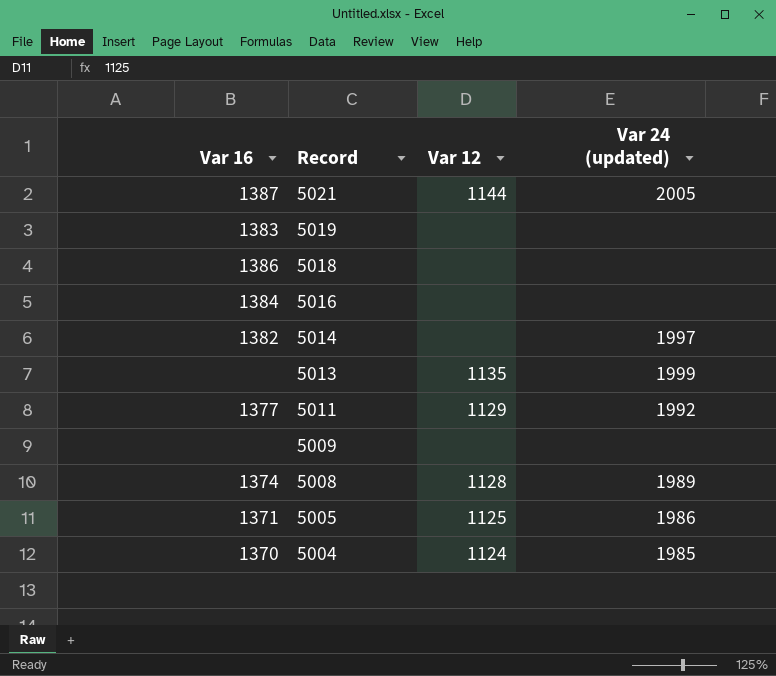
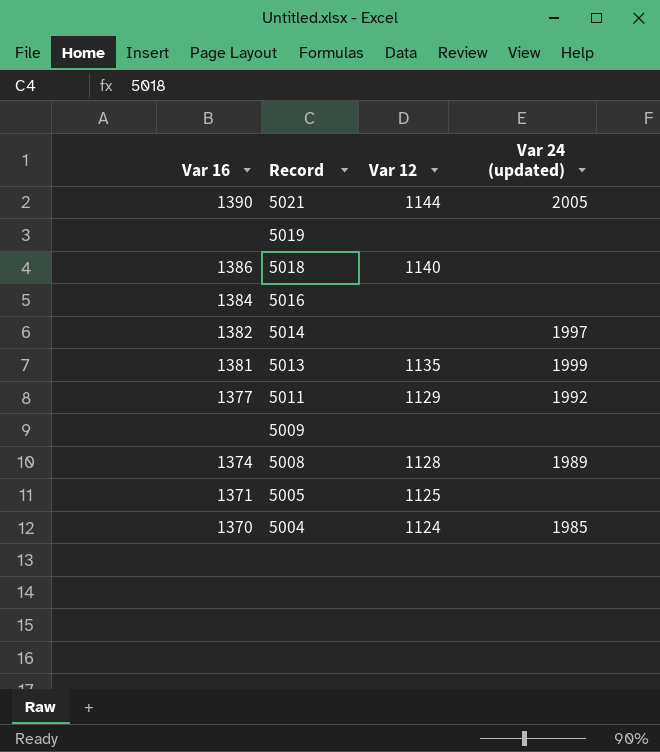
5021 | Var 16: 1387 -> 1390
5019 | Var 16: 1383 -> none
5018 | Var 12: none -> 1140
5013 | Var 16: none -> 1381
5005 | Var 24 (updated): 1986 -> none

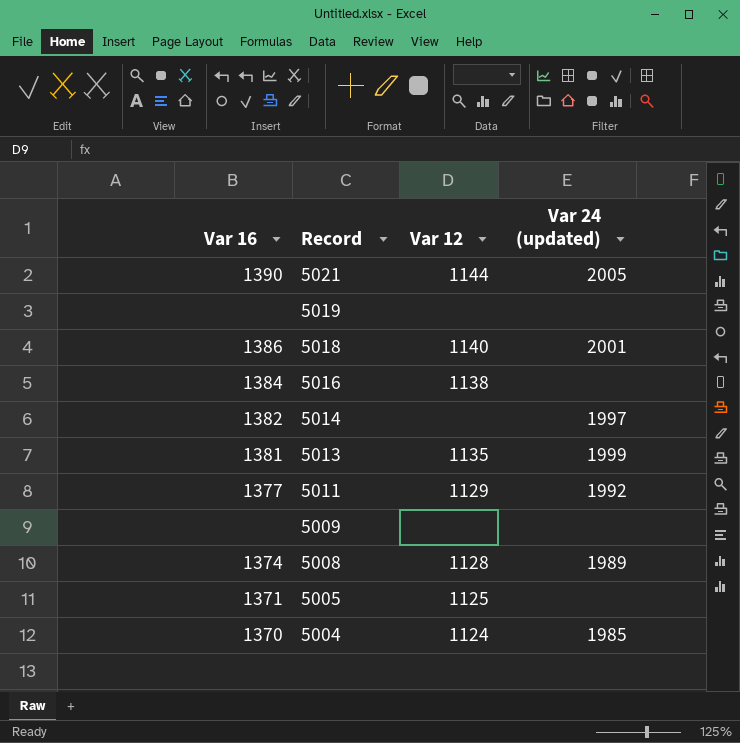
5018 | Var 24 (updated): none -> 2001
5016 | Var 12: none -> 1138

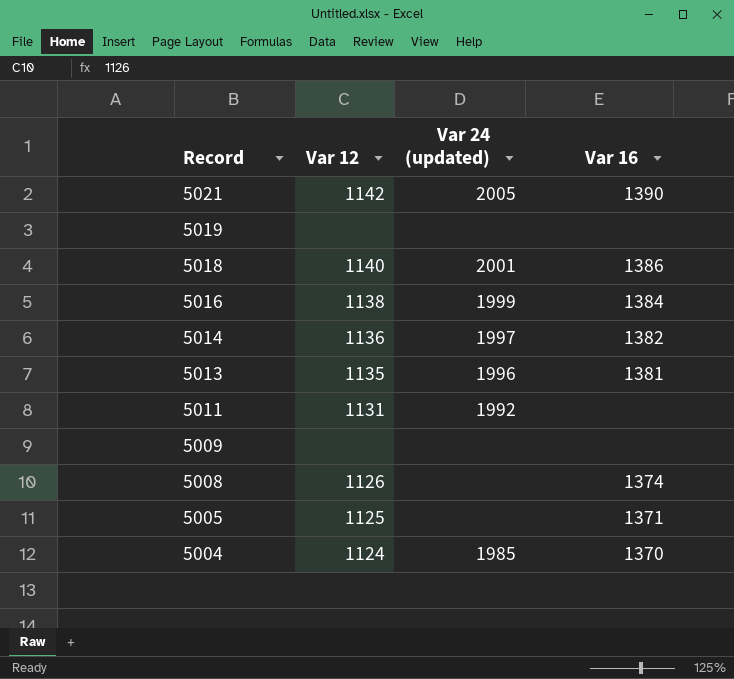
column Var 16 | position: 1 -> 4
5021 | Var 12: 1144 -> 1142
5016 | Var 24 (updated): none -> 1999
5014 | Var 12: none -> 1136
5013 | Var 24 (updated): 1999 -> 1996
5011 | Var 12: 1129 -> 1131
5011 | Var 16: 1377 -> none
5008 | Var 12: 1128 -> 1126
5008 | Var 24 (updated): 1989 -> none

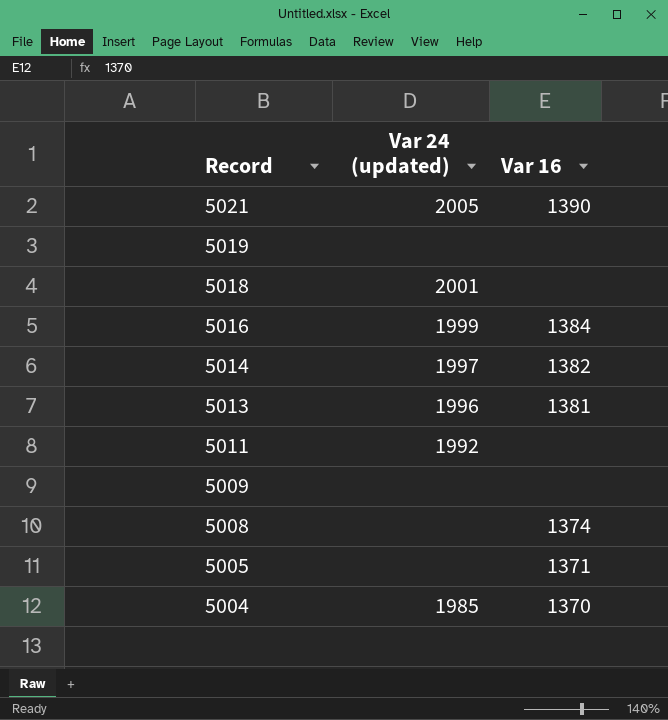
column Var 12 | position: 2 -> none
5018 | Var 16: 1386 -> none

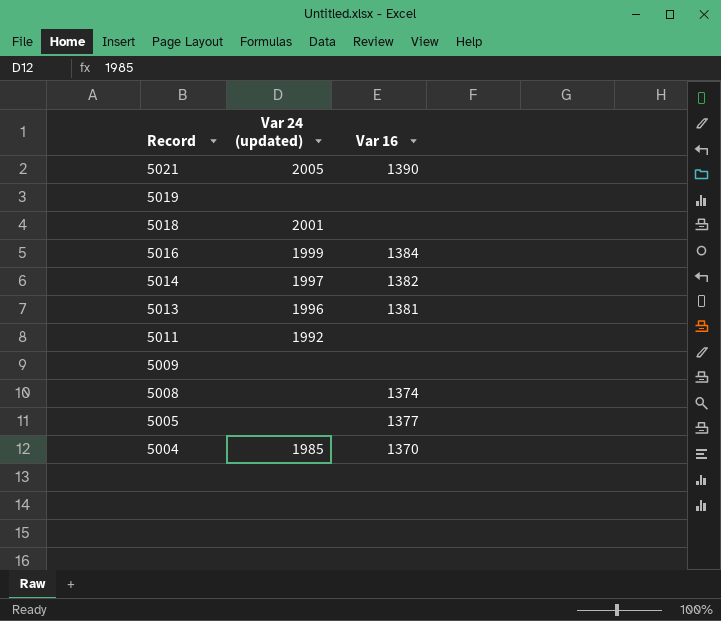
5005 | Var 16: 1371 -> 1377

